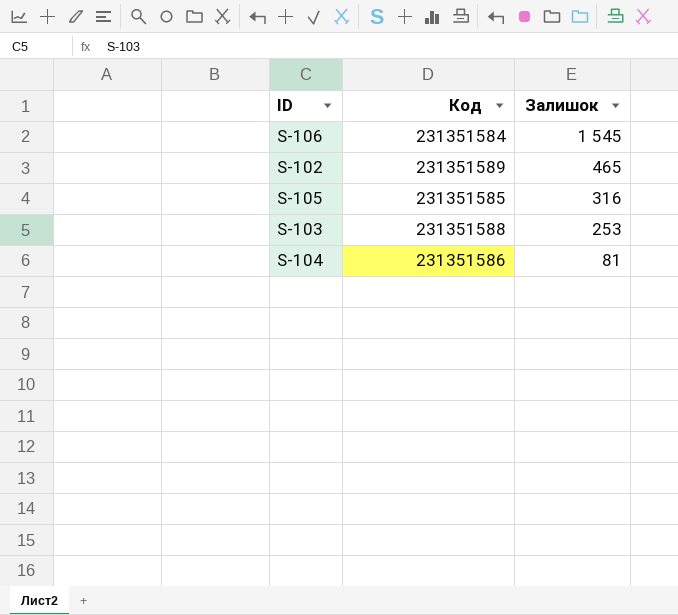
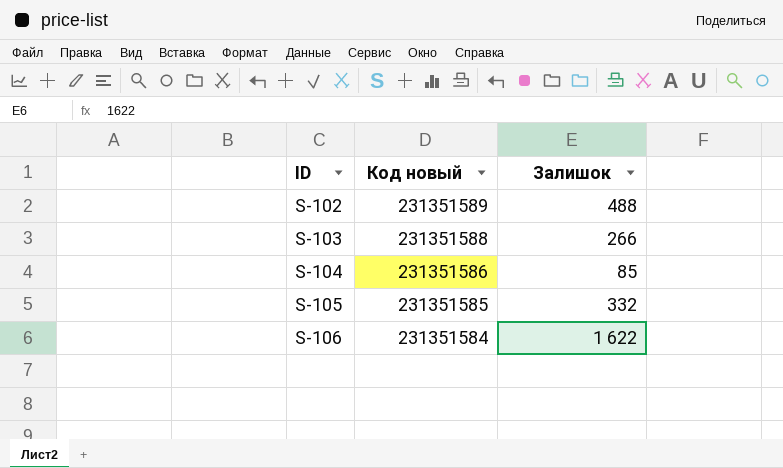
row order: Залишок descending -> ID ascending
column name: Код -> Код новый
S-102 | Залишок: 465 -> 488
S-103 | Залишок: 253 -> 266
S-104 | Залишок: 81 -> 85
S-105 | Залишок: 316 -> 332
S-106 | Залишок: 1 545 -> 1 622

